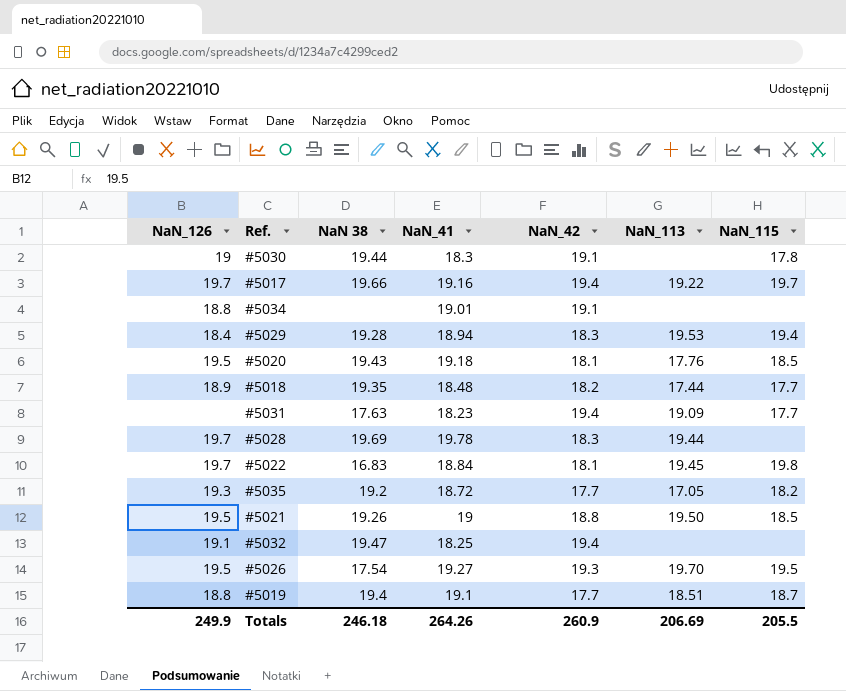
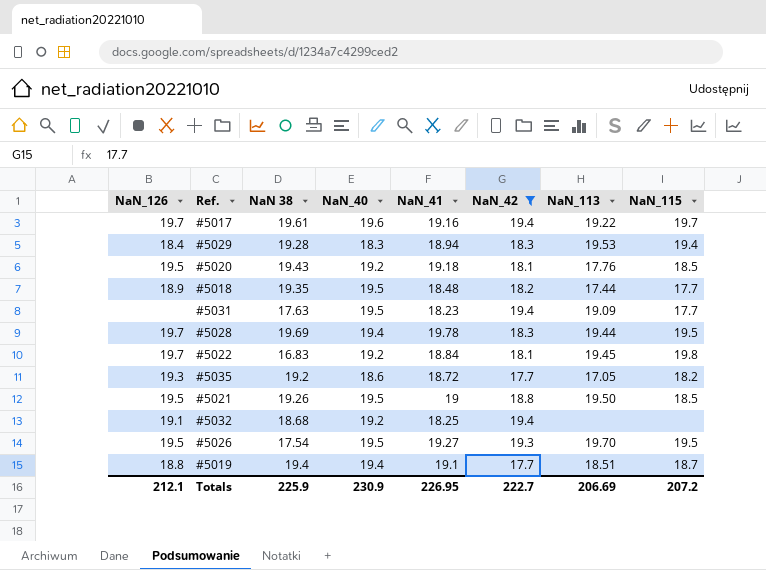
filter: none -> NaN_42 != 19.1
column NaN_40 | position: none -> 4
#5017 | NaN 38: 19.66 -> 19.61
#5028 | NaN_115: none -> 19.5
#5032 | NaN 38: 19.47 -> 18.68
Totals | NaN_126: 249.9 -> 212.1
Totals | NaN 38: 246.18 -> 225.9
Totals | NaN_41: 264.26 -> 226.95
Totals | NaN_42: 260.9 -> 222.7
Totals | NaN_115: 205.5 -> 207.2

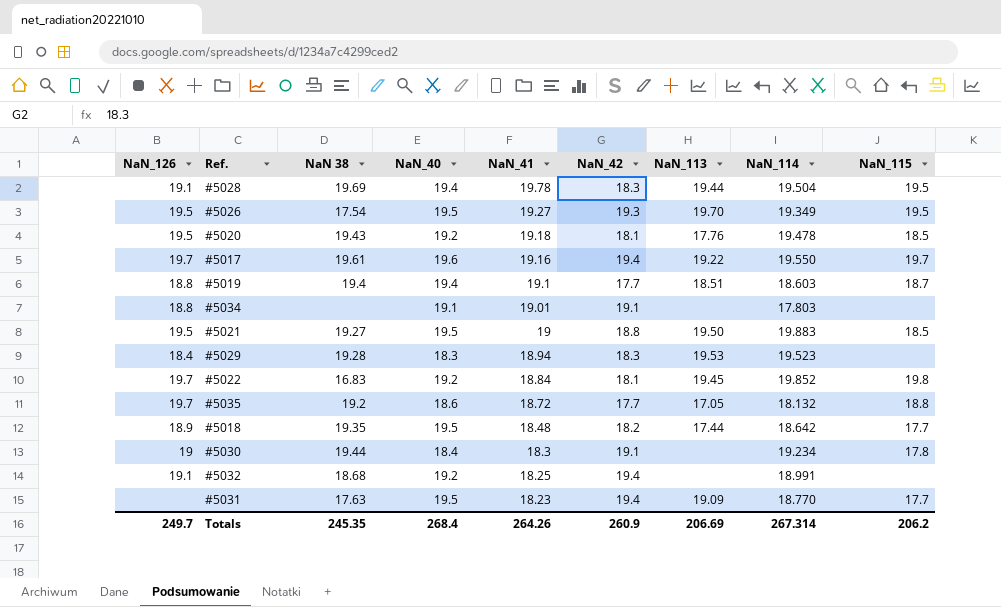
filter: NaN_42 != 19.1 -> none
row order: none -> NaN_41 descending
column NaN_114 | position: none -> 8
#5028 | NaN_126: 19.7 -> 19.1
#5021 | NaN 38: 19.26 -> 19.27
#5029 | NaN_115: 19.4 -> none
#5035 | NaN_126: 19.3 -> 19.7
#5035 | NaN_115: 18.2 -> 18.8
Totals | NaN_126: 212.1 -> 249.7
Totals | NaN 38: 225.9 -> 245.35
Totals | NaN_40: 230.9 -> 268.4
Totals | NaN_41: 226.95 -> 264.26
Totals | NaN_42: 222.7 -> 260.9
Totals | NaN_115: 207.2 -> 206.2

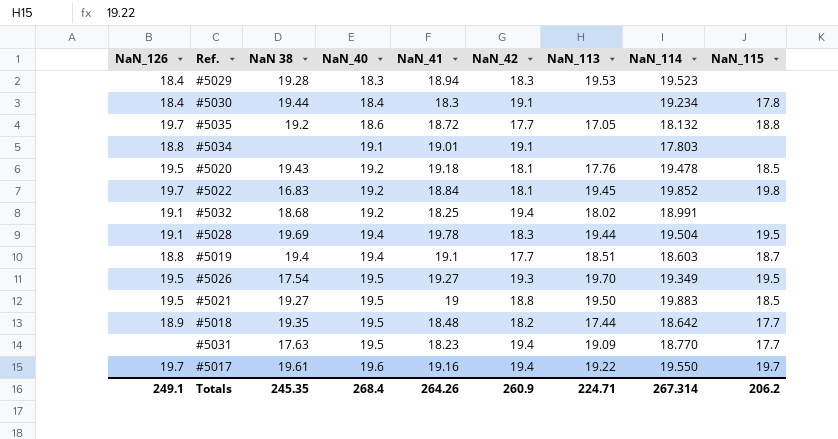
row order: NaN_41 descending -> NaN_40 ascending
#5030 | NaN_126: 19 -> 18.4
#5032 | NaN_113: none -> 18.02
Totals | NaN_126: 249.7 -> 249.1
Totals | NaN_113: 206.69 -> 224.71

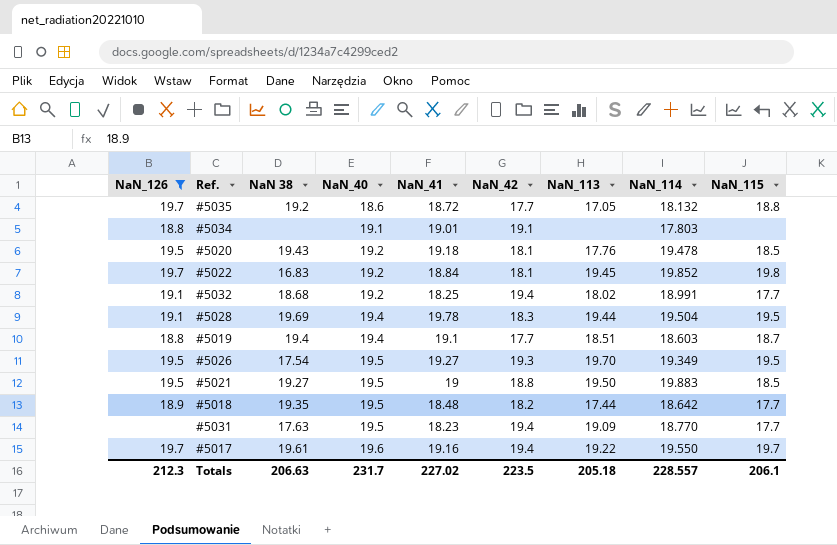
filter: none -> NaN_126 != 18.4
#5032 | NaN_115: none -> 17.7
Totals | NaN_126: 249.1 -> 212.3
Totals | NaN 38: 245.35 -> 206.63
Totals | NaN_40: 268.4 -> 231.7
Totals | NaN_41: 264.26 -> 227.02
Totals | NaN_42: 260.9 -> 223.5
Totals | NaN_113: 224.71 -> 205.18
Totals | NaN_114: 267.314 -> 228.557
Totals | NaN_115: 206.2 -> 206.1

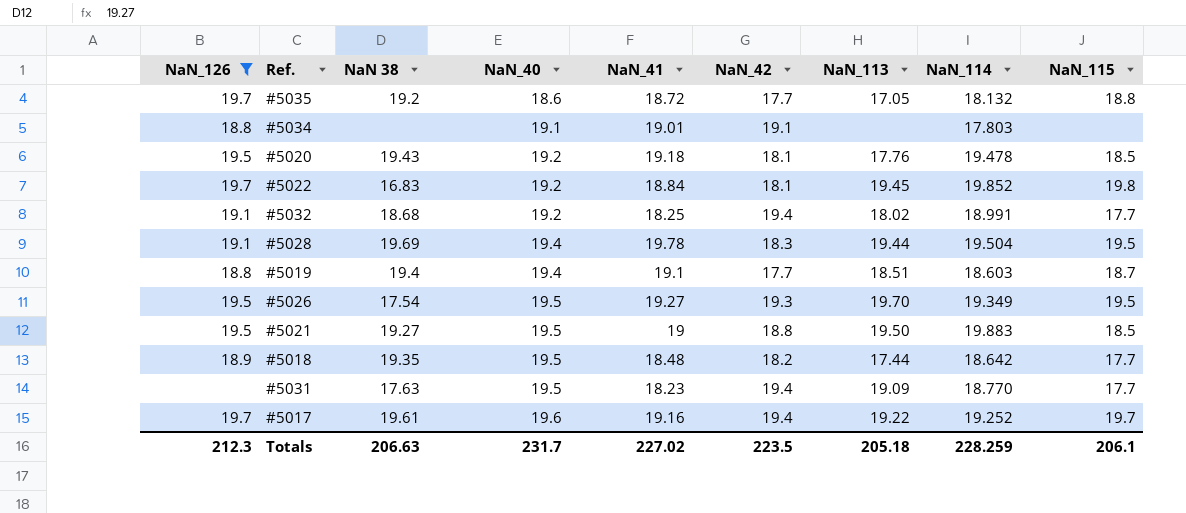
#5017 | NaN_114: 19.550 -> 19.252
Totals | NaN_114: 228.557 -> 228.259

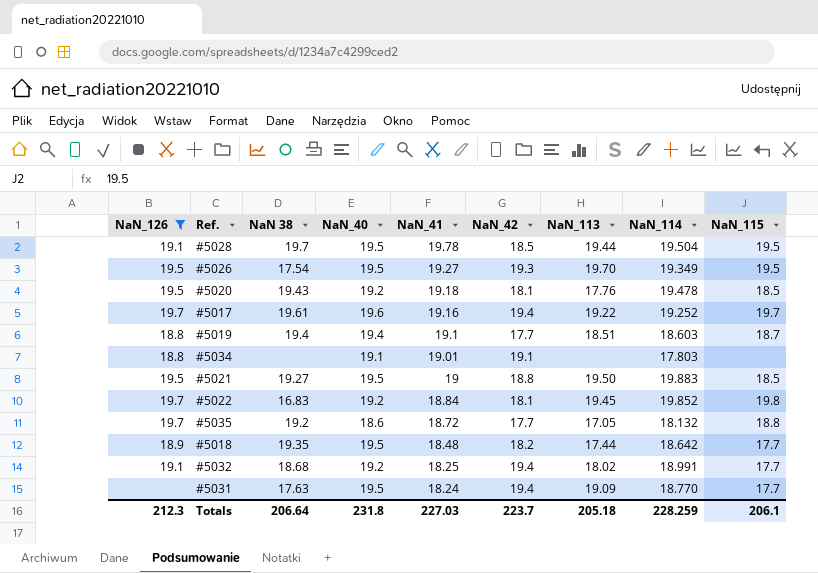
row order: NaN_40 ascending -> NaN_41 descending
#5028 | NaN 38: 19.69 -> 19.7
#5028 | NaN_40: 19.4 -> 19.5
#5028 | NaN_42: 18.3 -> 18.5
#5031 | NaN_41: 18.23 -> 18.24
Totals | NaN 38: 206.63 -> 206.64
Totals | NaN_40: 231.7 -> 231.8
Totals | NaN_41: 227.02 -> 227.03
Totals | NaN_42: 223.5 -> 223.7

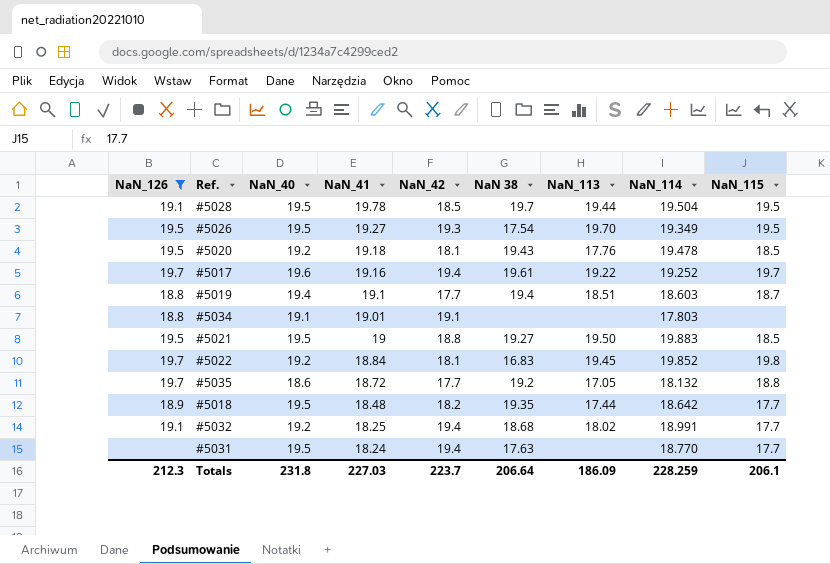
column NaN 38 | position: 3 -> 6
#5031 | NaN_113: 19.09 -> none
Totals | NaN_113: 205.18 -> 186.09

